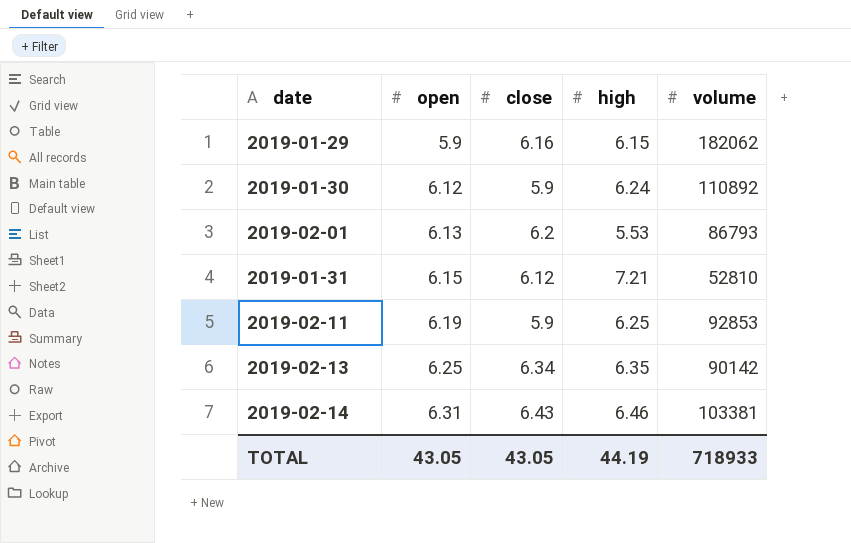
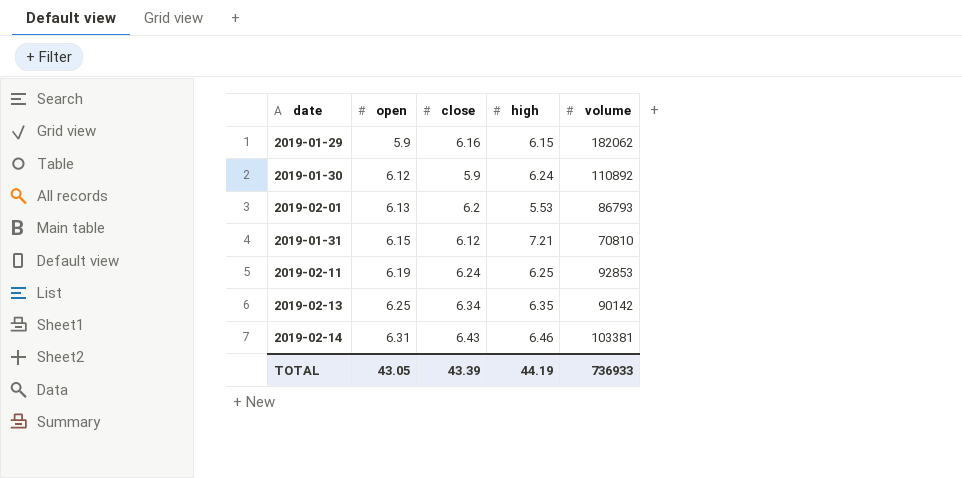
2019-01-31 | volume: 52810 -> 70810
2019-02-11 | close: 5.9 -> 6.24
TOTAL | close: 43.05 -> 43.39
TOTAL | volume: 718933 -> 736933

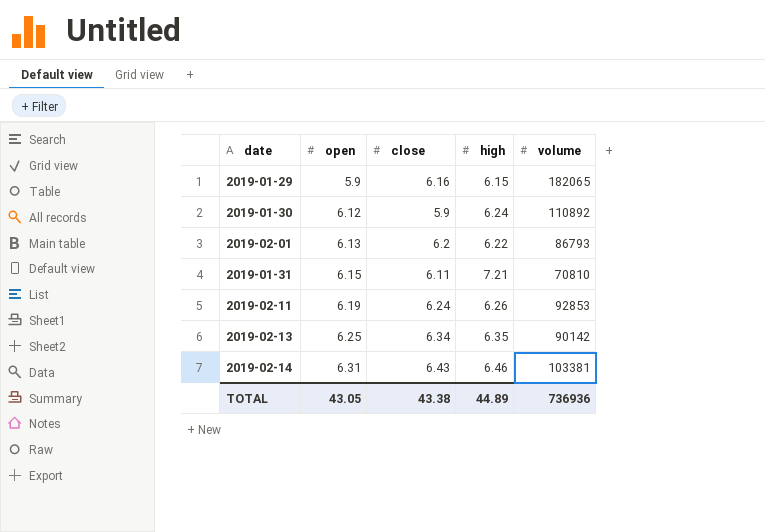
2019-01-29 | volume: 182062 -> 182065
2019-02-01 | high: 5.53 -> 6.22
2019-01-31 | close: 6.12 -> 6.11
2019-02-11 | high: 6.25 -> 6.26
TOTAL | close: 43.39 -> 43.38
TOTAL | high: 44.19 -> 44.89
TOTAL | volume: 736933 -> 736936

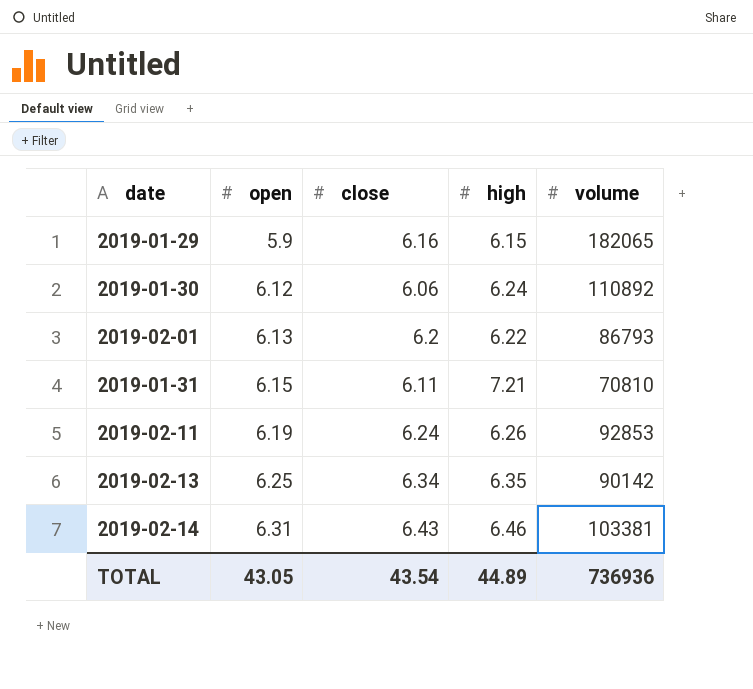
2019-01-30 | close: 5.9 -> 6.06
TOTAL | close: 43.38 -> 43.54

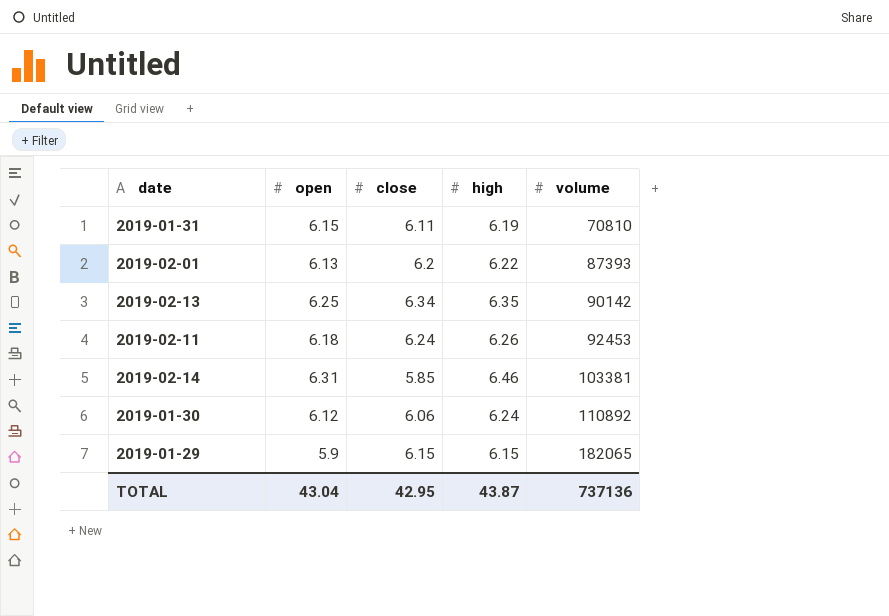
row order: open ascending -> volume ascending
2019-01-31 | high: 7.21 -> 6.19
2019-02-01 | volume: 86793 -> 87393
2019-02-11 | open: 6.19 -> 6.18
2019-02-11 | volume: 92853 -> 92453
2019-02-14 | close: 6.43 -> 5.85
2019-01-29 | close: 6.16 -> 6.15
TOTAL | open: 43.05 -> 43.04
TOTAL | close: 43.54 -> 42.95
TOTAL | high: 44.89 -> 43.87
TOTAL | volume: 736936 -> 737136

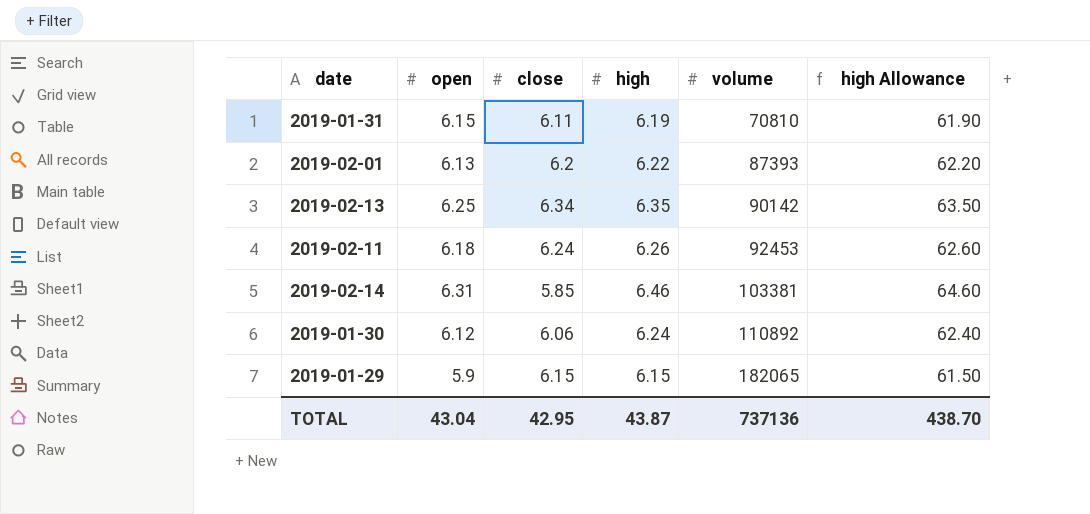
column high Allowance | formula: none -> [high] * 10

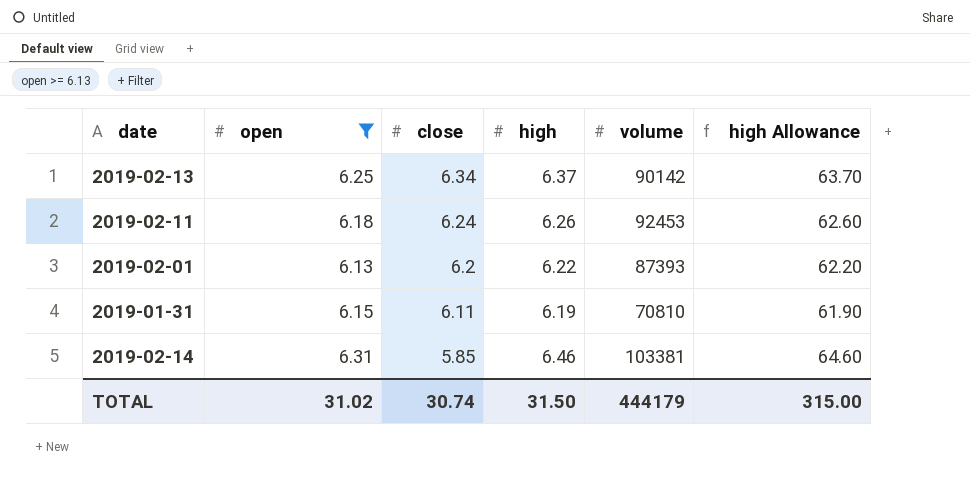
filter: none -> open >= 6.13
row order: volume ascending -> close descending
2019-02-13 | high: 6.35 -> 6.37
2019-02-13 | high Allowance: 63.50 -> 63.70
TOTAL | open: 43.04 -> 31.02
TOTAL | close: 42.95 -> 30.74
TOTAL | high: 43.87 -> 31.50
TOTAL | volume: 737136 -> 444179
TOTAL | high Allowance: 438.70 -> 315.00

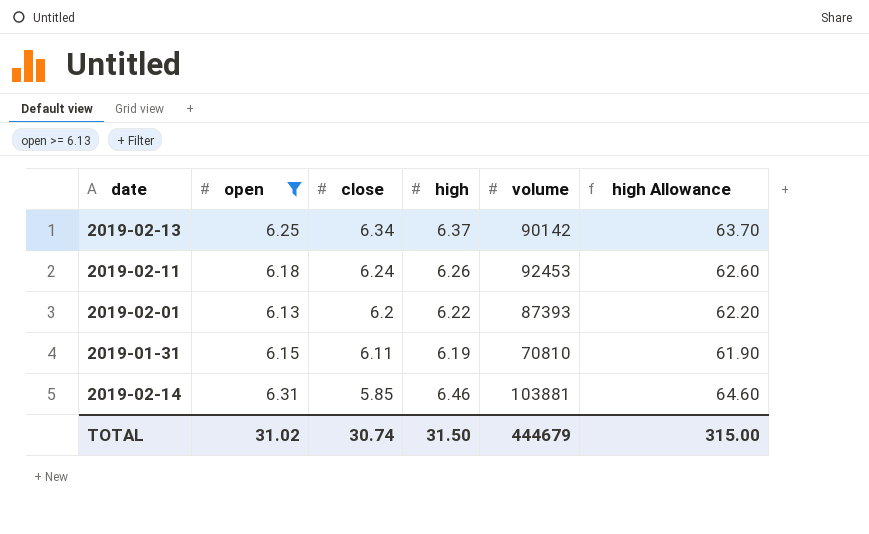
2019-02-14 | volume: 103381 -> 103881
TOTAL | volume: 444179 -> 444679

